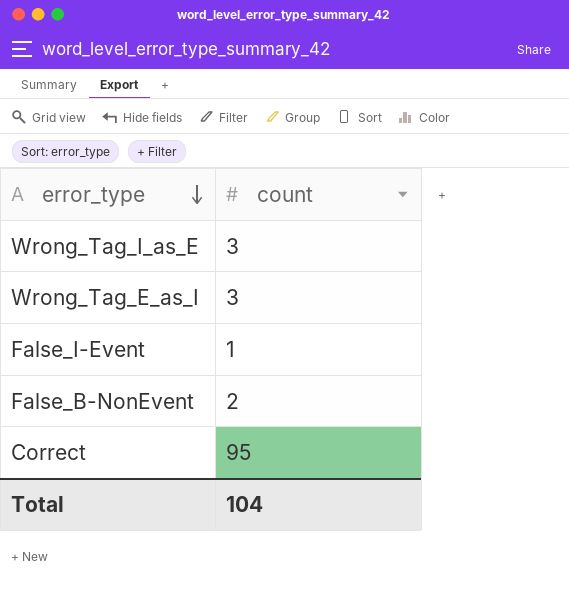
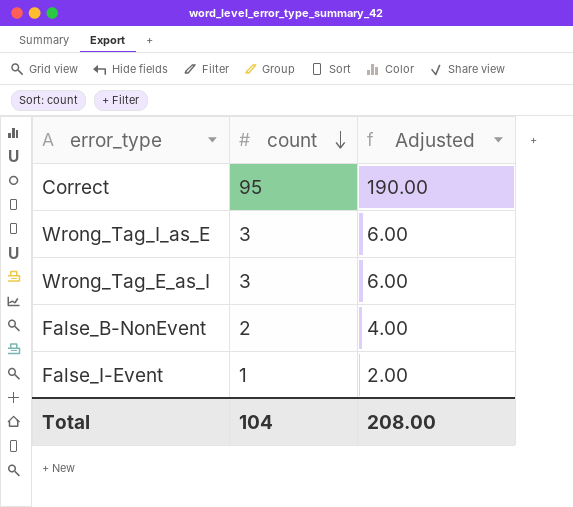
row order: error_type descending -> count descending
column Adjusted | formula: none -> [count] * 2

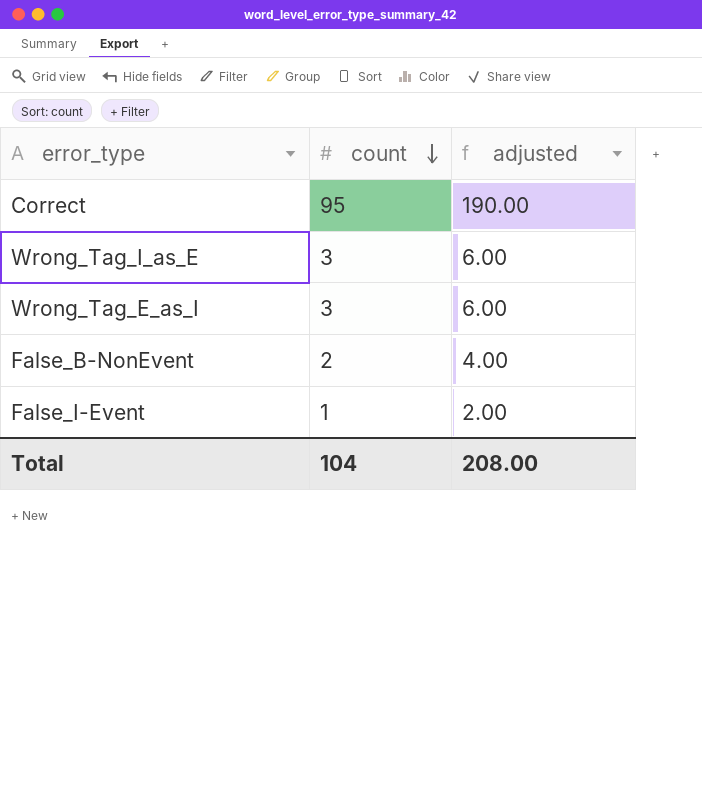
column name: Adjusted -> adjusted

